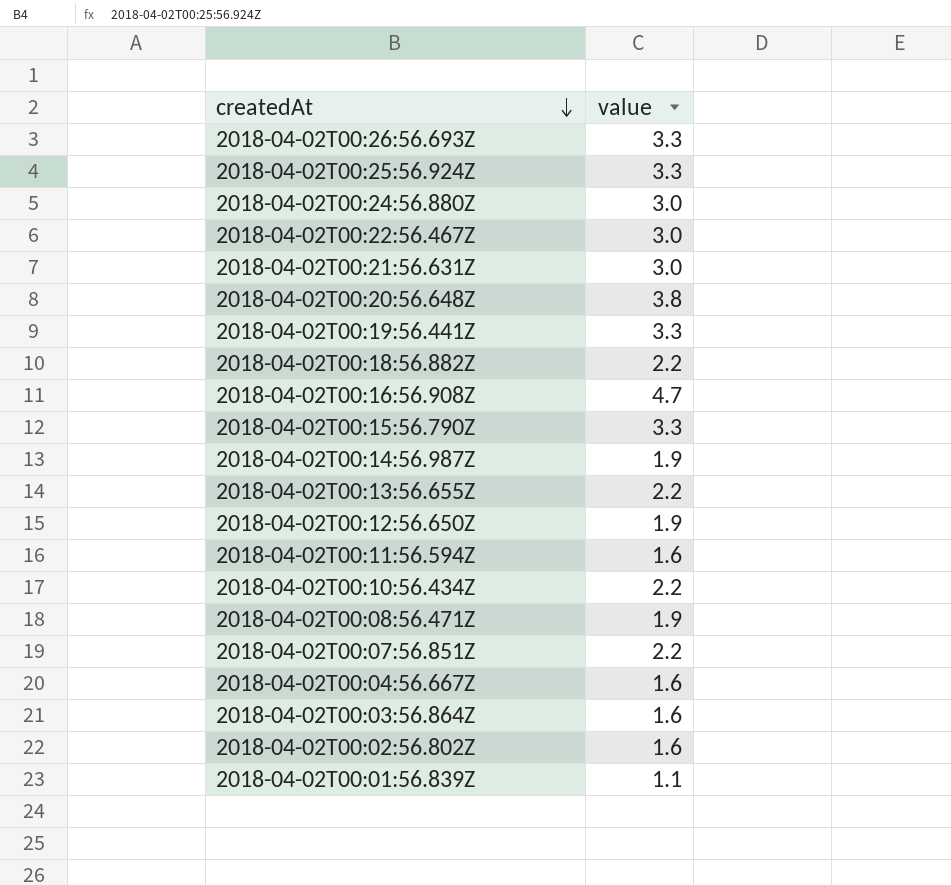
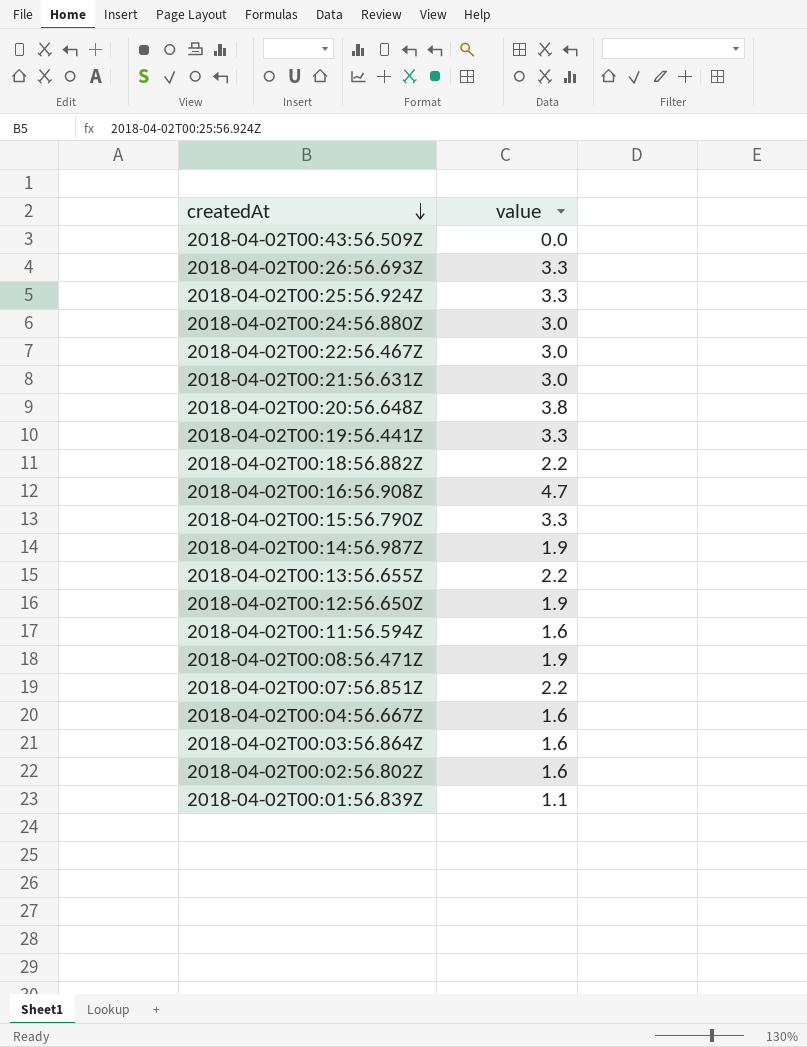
row 2018-04-02T00:10:56.434Z: 2.2 -> none
row 2018-04-02T00:43:56.509Z: none -> 0.0

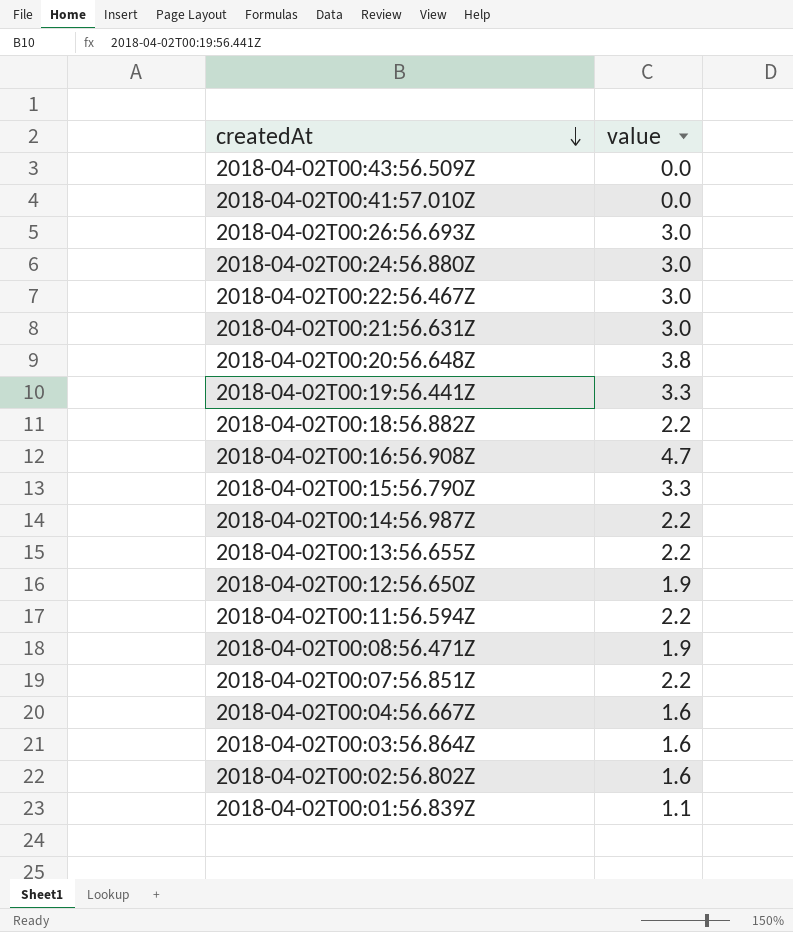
row 2018-04-02T00:25:56.924Z: 3.3 -> none
row 2018-04-02T00:41:57.010Z: none -> 0.0
2018-04-02T00:26:56.693Z | value: 3.3 -> 3.0
2018-04-02T00:14:56.987Z | value: 1.9 -> 2.2
2018-04-02T00:11:56.594Z | value: 1.6 -> 2.2

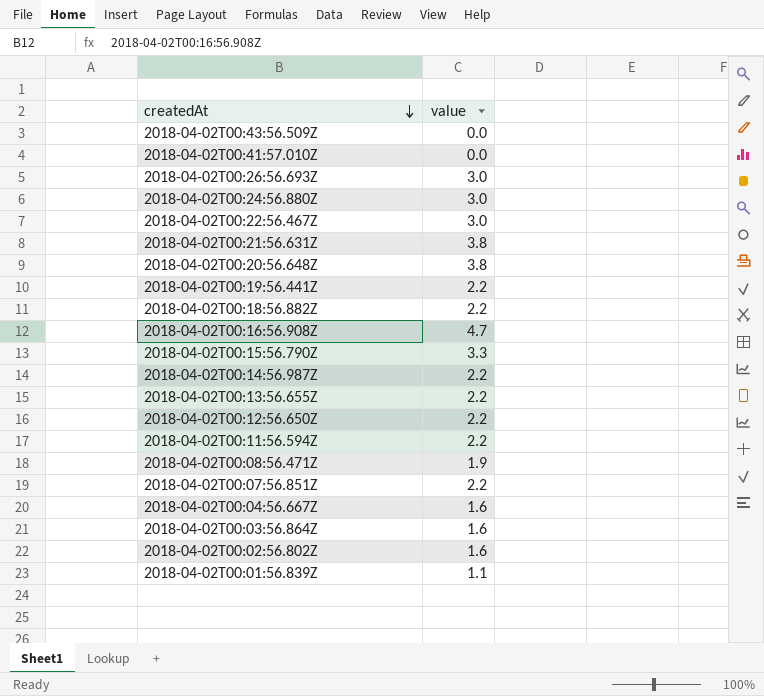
2018-04-02T00:21:56.631Z | value: 3.0 -> 3.8
2018-04-02T00:19:56.441Z | value: 3.3 -> 2.2
2018-04-02T00:12:56.650Z | value: 1.9 -> 2.2

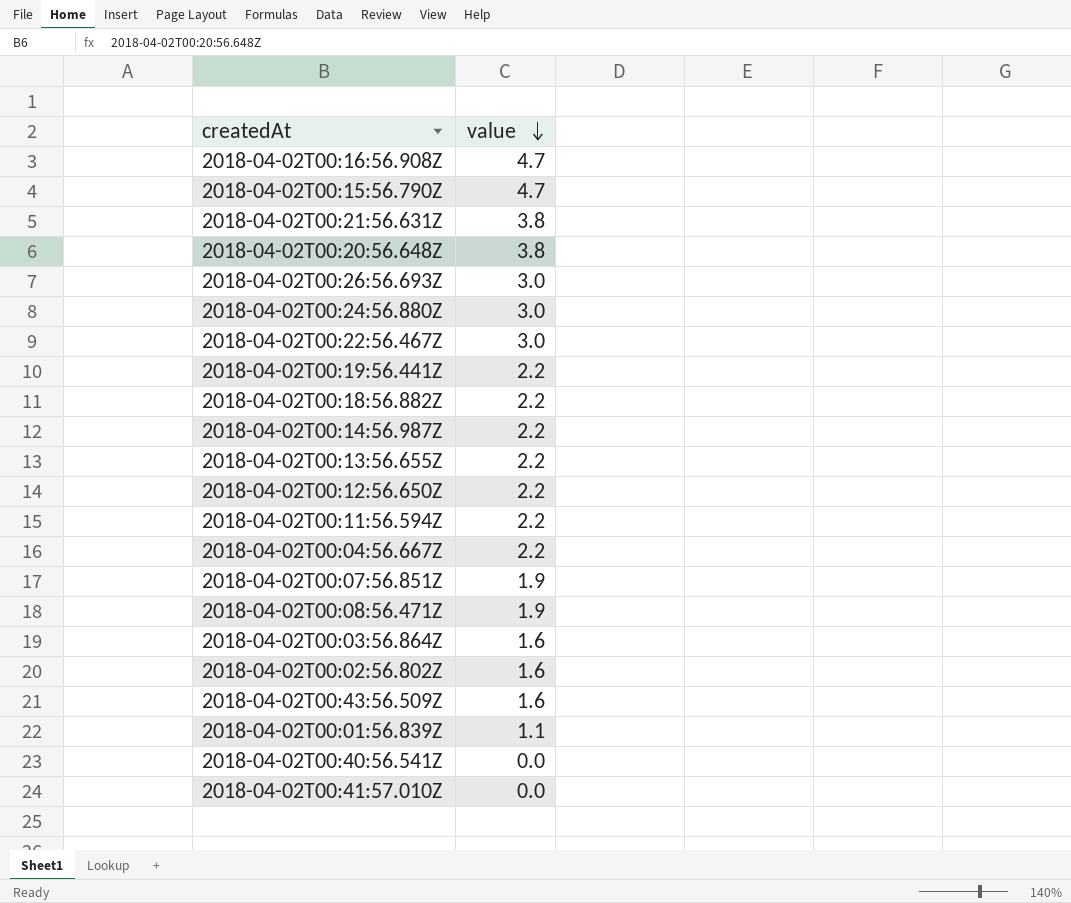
row order: createdAt descending -> value descending
2018-04-02T00:15:56.790Z | value: 3.3 -> 4.7
2018-04-02T00:04:56.667Z | value: 1.6 -> 2.2
2018-04-02T00:07:56.851Z | value: 2.2 -> 1.9
2018-04-02T00:43:56.509Z | value: 0.0 -> 1.6
row 2018-04-02T00:40:56.541Z: none -> 0.0

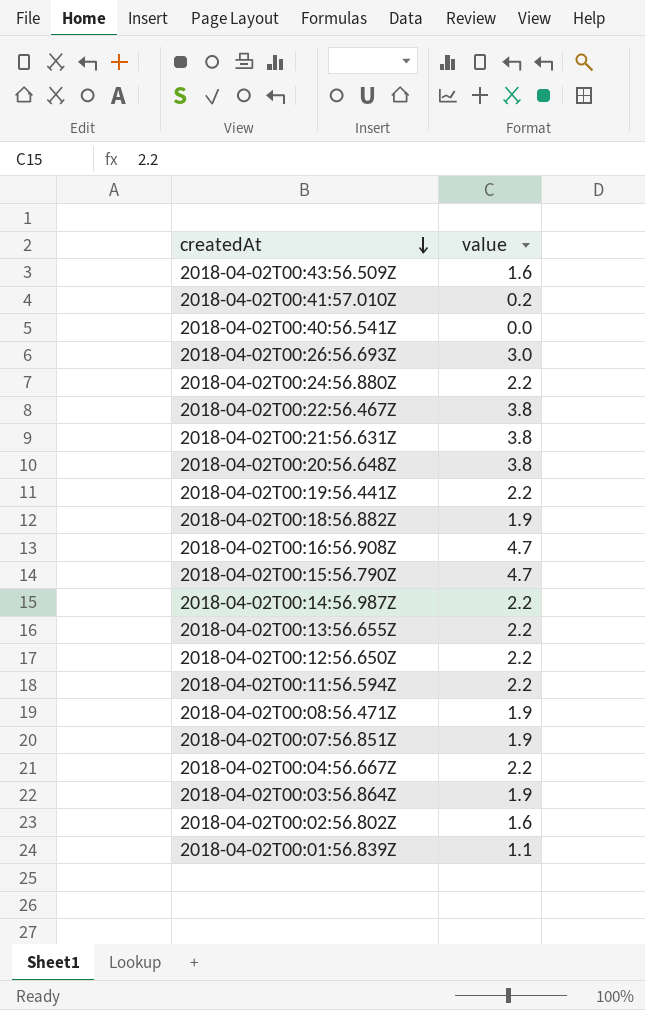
row order: value descending -> createdAt descending
2018-04-02T00:41:57.010Z | value: 0.0 -> 0.2
2018-04-02T00:24:56.880Z | value: 3.0 -> 2.2
2018-04-02T00:22:56.467Z | value: 3.0 -> 3.8
2018-04-02T00:18:56.882Z | value: 2.2 -> 1.9
2018-04-02T00:03:56.864Z | value: 1.6 -> 1.9

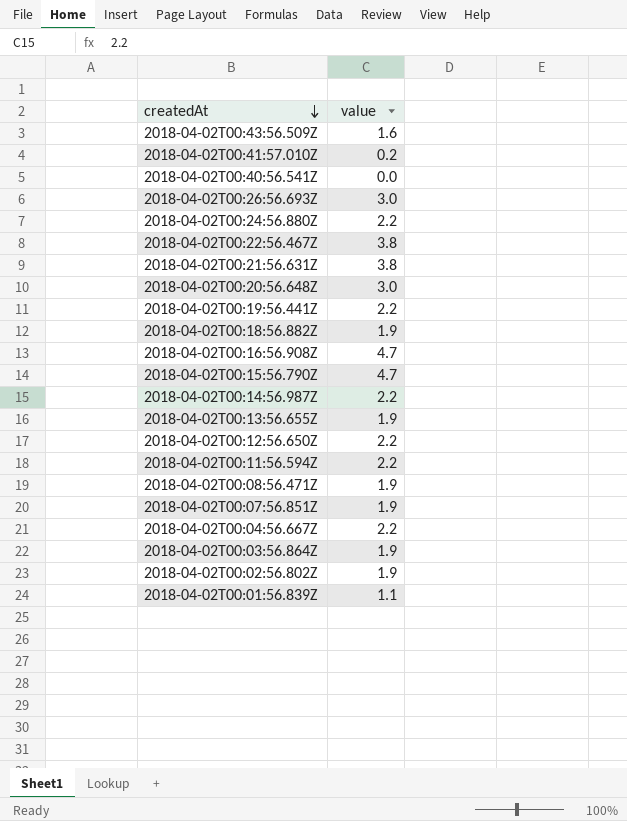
2018-04-02T00:20:56.648Z | value: 3.8 -> 3.0
2018-04-02T00:13:56.655Z | value: 2.2 -> 1.9
2018-04-02T00:02:56.802Z | value: 1.6 -> 1.9

